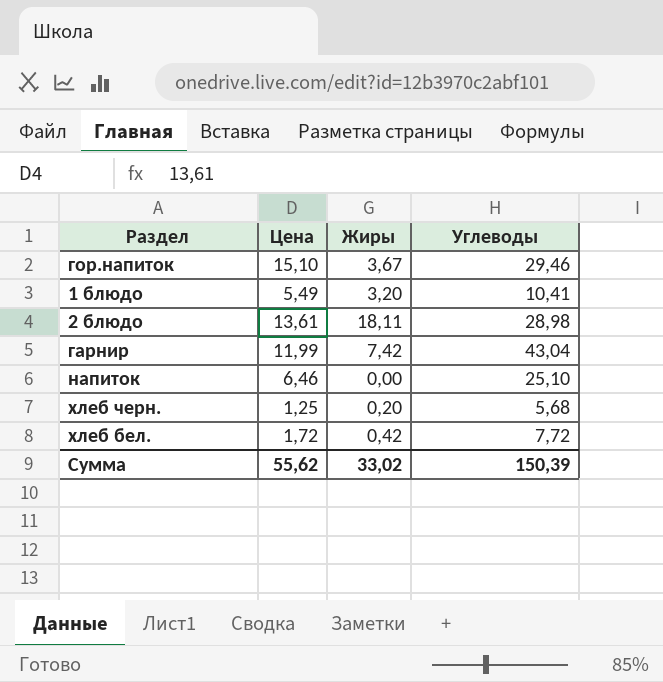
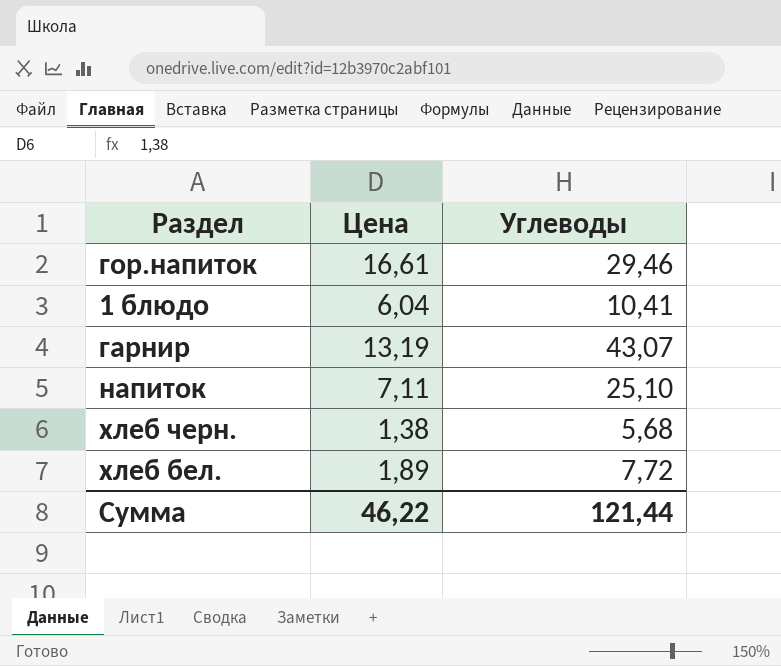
column Жиры | position: 3 -> none
row 2 блюдо: 13,61 | 18,11 | 28,98 -> none
гор.напиток | Цена: 15,10 -> 16,61
1 блюдо | Цена: 5,49 -> 6,04
гарнир | Цена: 11,99 -> 13,19
гарнир | Углеводы: 43,04 -> 43,07
напиток | Цена: 6,46 -> 7,11
хлеб черн. | Цена: 1,25 -> 1,38
хлеб бел. | Цена: 1,72 -> 1,89
Сумма | Цена: 55,62 -> 46,22
Сумма | Углеводы: 150,39 -> 121,44

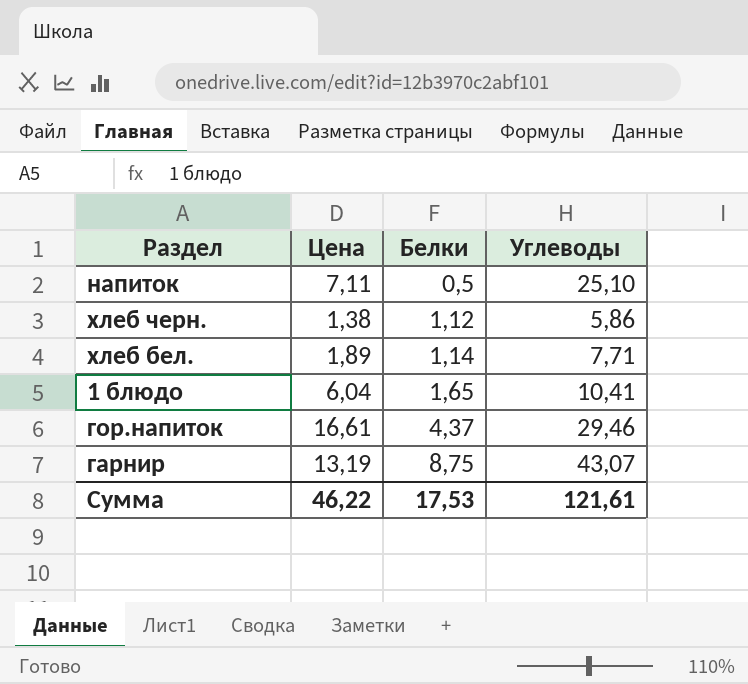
row order: none -> Белки ascending
column Белки | position: none -> 3
хлеб черн. | Углеводы: 5,68 -> 5,86
хлеб бел. | Углеводы: 7,72 -> 7,71
Сумма | Углеводы: 121,44 -> 121,61

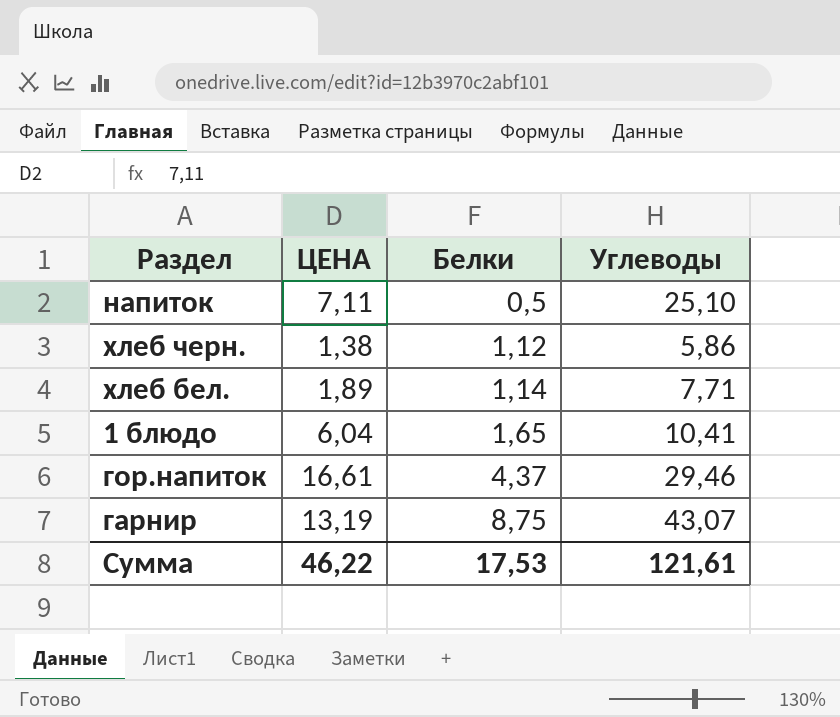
column name: Цена -> ЦЕНА

